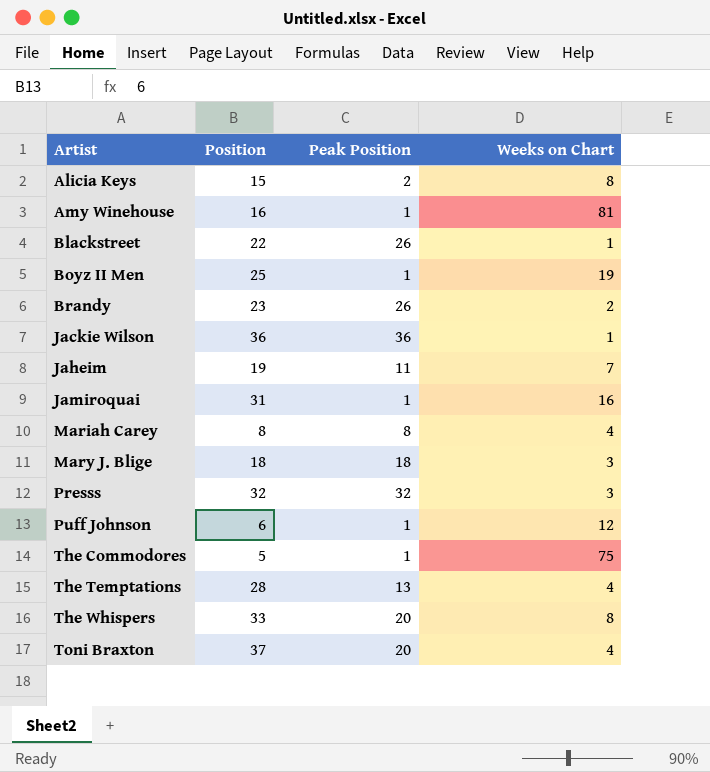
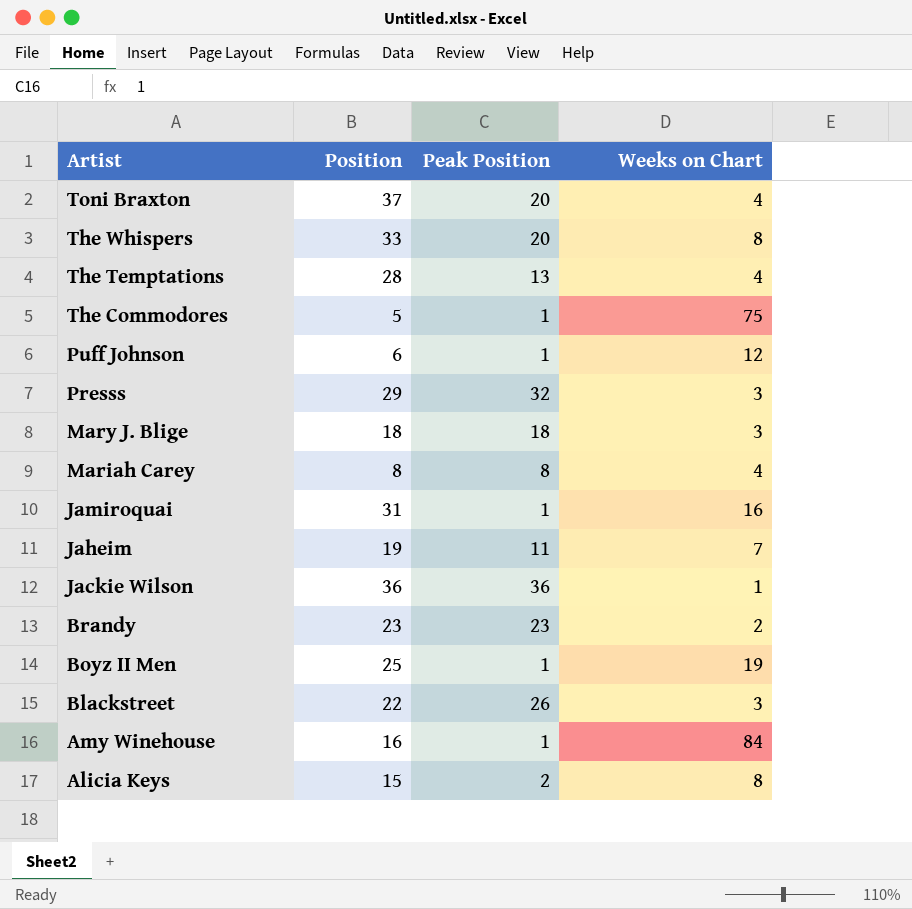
row order: Artist ascending -> Artist descending
Presss | Position: 32 -> 29
Brandy | Peak Position: 26 -> 23
Blackstreet | Weeks on Chart: 1 -> 3
Amy Winehouse | Weeks on Chart: 81 -> 84

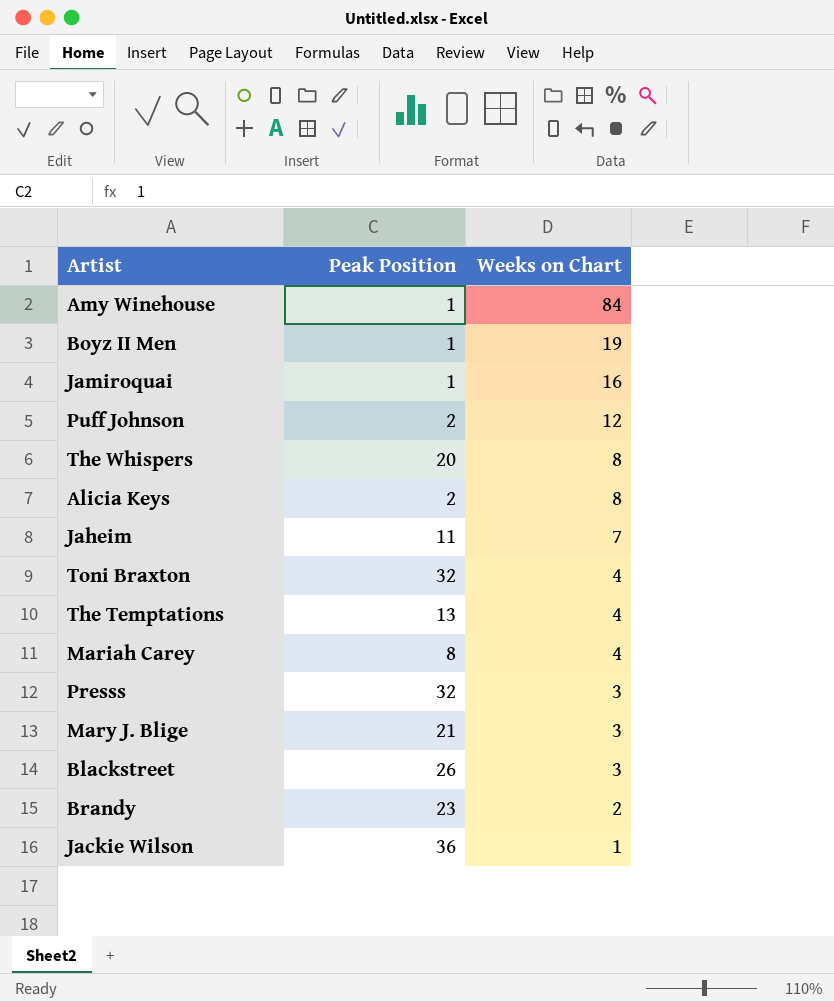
row order: Artist descending -> Weeks on Chart descending
column Position | position: 2 -> none
row The Commodores: 5 | 1 | 75 -> none
Puff Johnson | Peak Position: 1 -> 2
Toni Braxton | Peak Position: 20 -> 32
Mary J. Blige | Peak Position: 18 -> 21

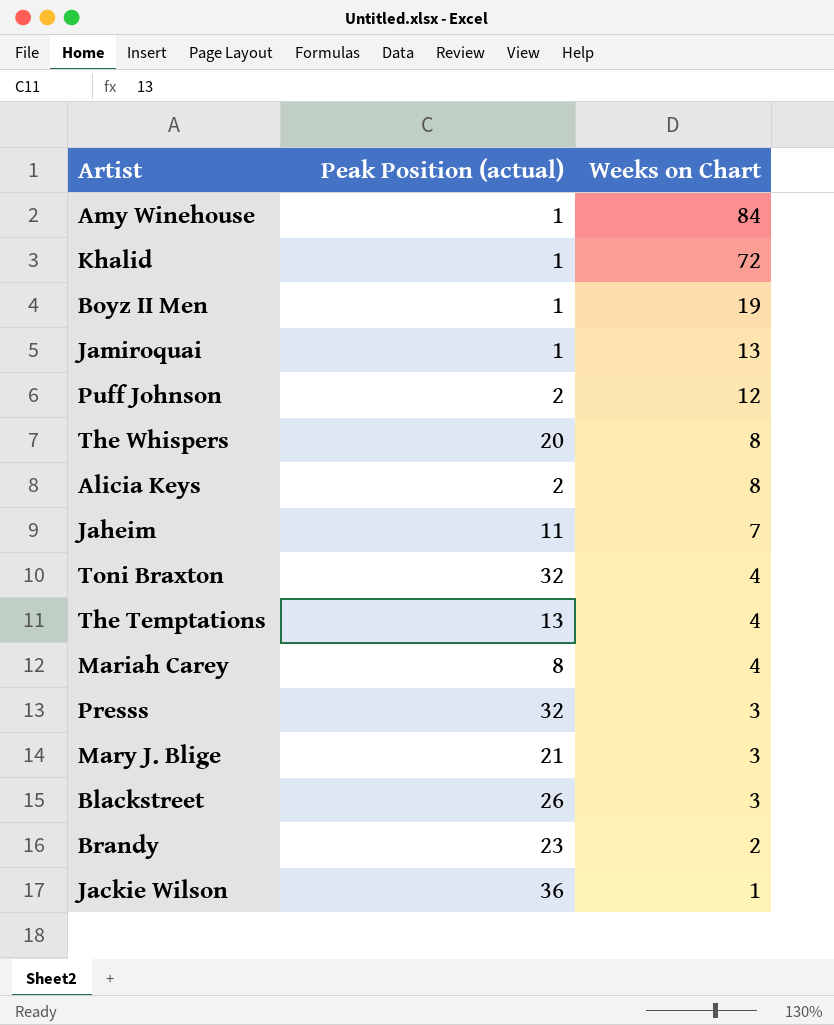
column name: Peak Position -> Peak Position (actual)
row Khalid: none -> 1 | 72
Jamiroquai | Weeks on Chart: 16 -> 13

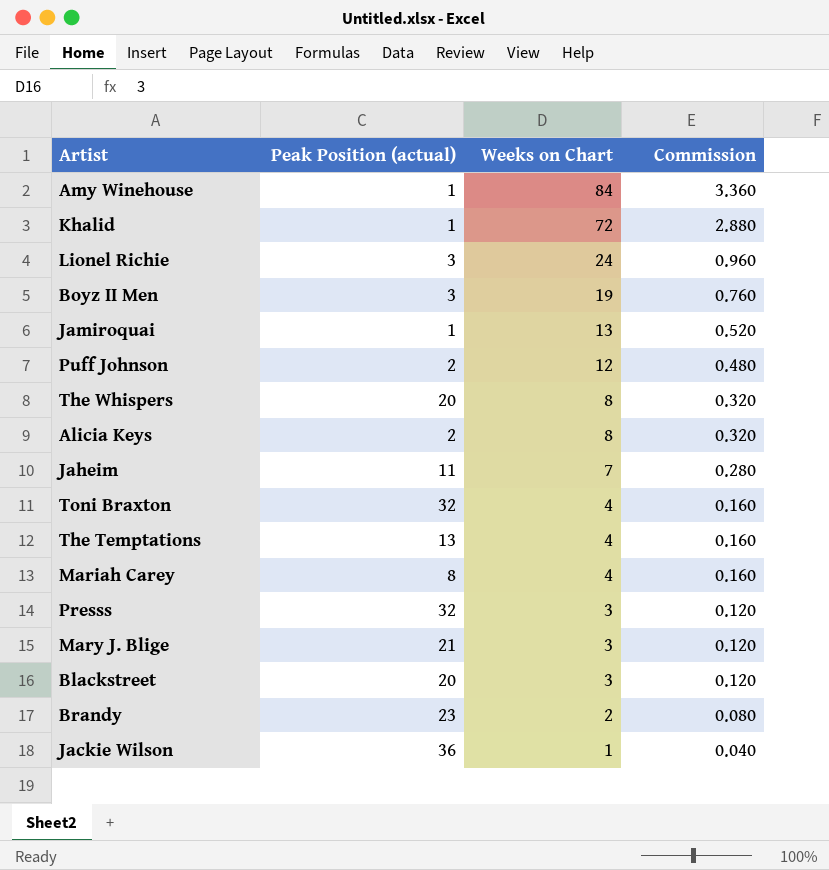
column Commission | formula: none -> [Weeks on Chart] * 0.04
row Lionel Richie: none -> 3 | 24 | 0.960
Boyz II Men | Peak Position (actual): 1 -> 3
Blackstreet | Peak Position (actual): 26 -> 20

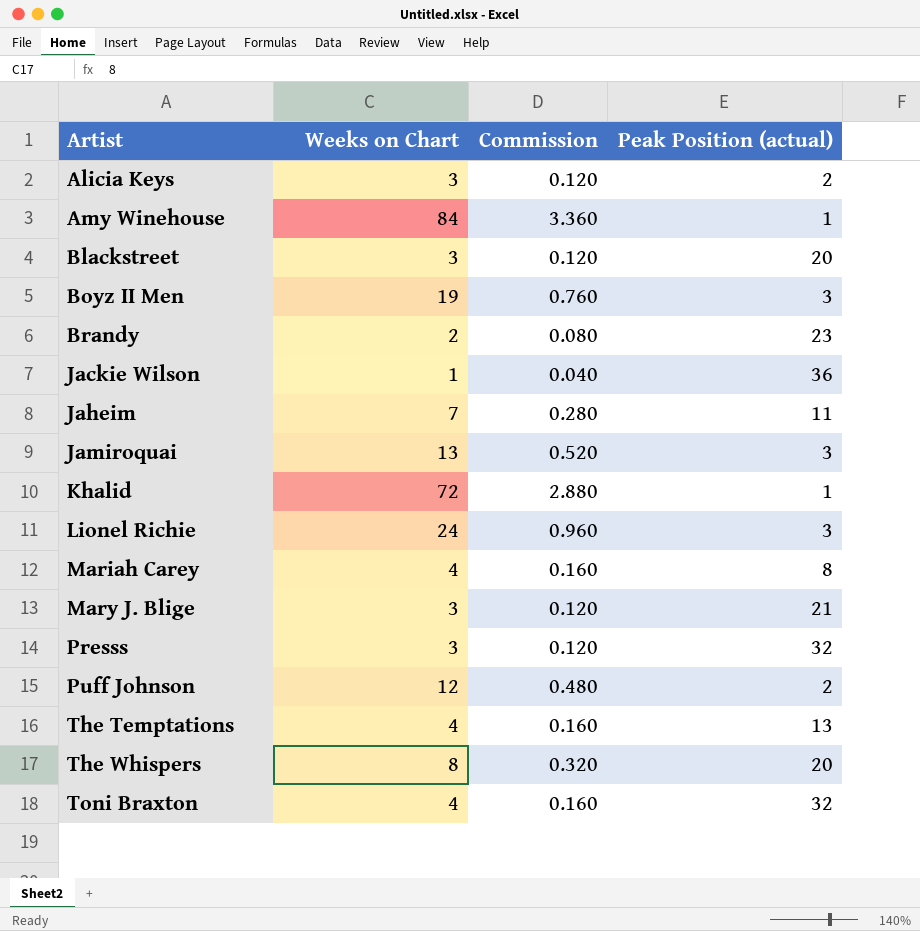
row order: Weeks on Chart descending -> Artist ascending
column Peak Position (actual) | position: 2 -> 4
Alicia Keys | Weeks on Chart: 8 -> 3
Alicia Keys | Commission: 0.320 -> 0.120
Jamiroquai | Peak Position (actual): 1 -> 3

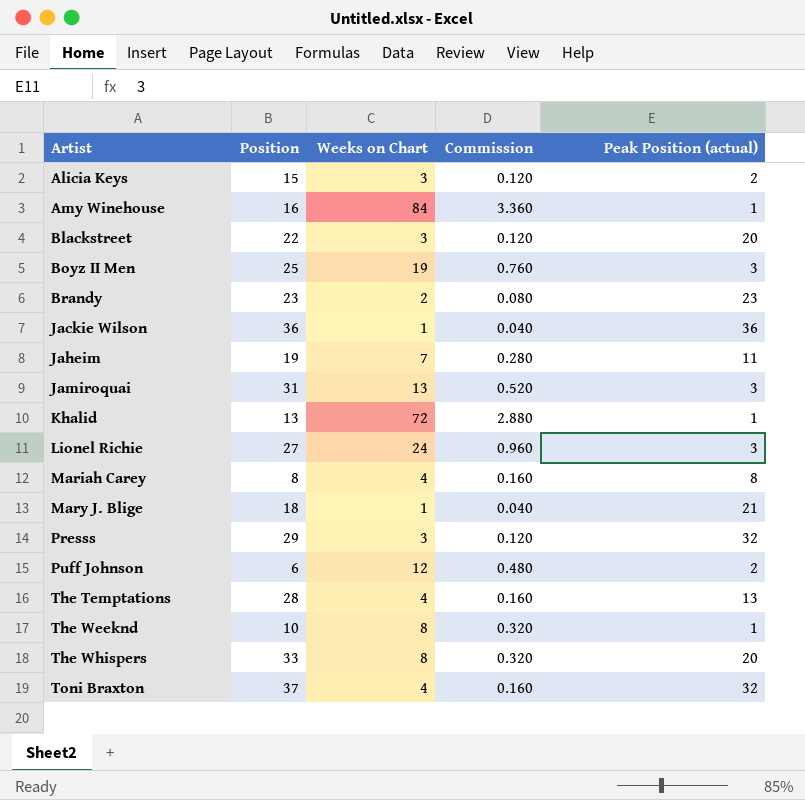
column Position | position: none -> 2
Mary J. Blige | Weeks on Chart: 3 -> 1
Mary J. Blige | Commission: 0.120 -> 0.040
row The Weeknd: none -> 10 | 8 | 0.320 | 1

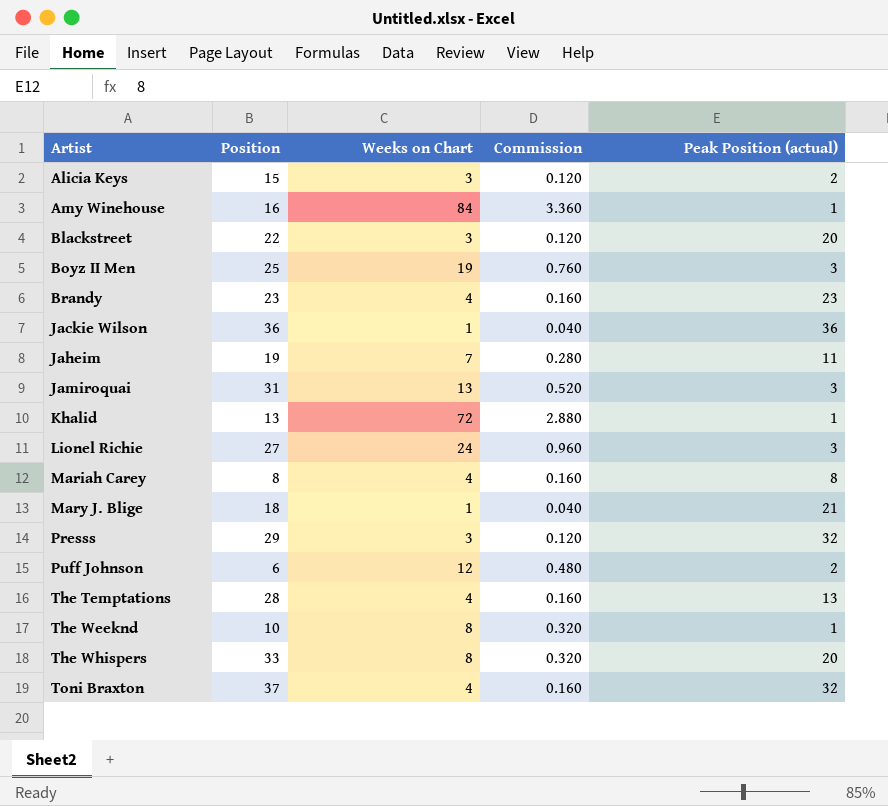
Brandy | Weeks on Chart: 2 -> 4
Brandy | Commission: 0.080 -> 0.160

